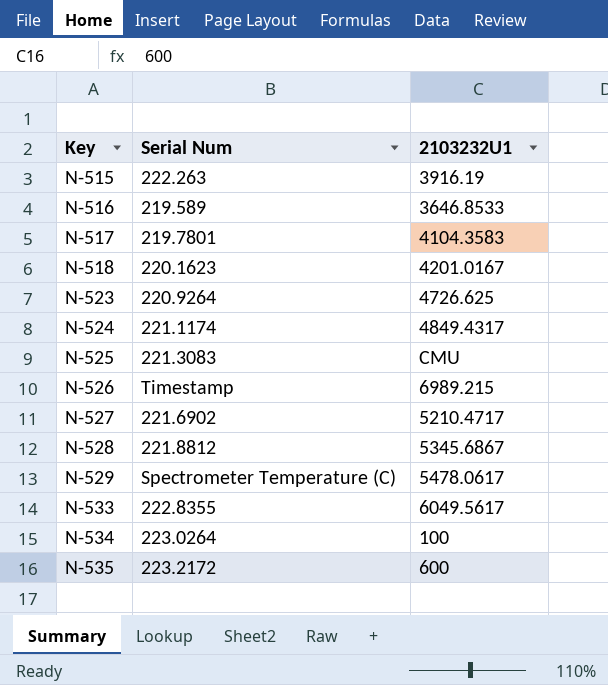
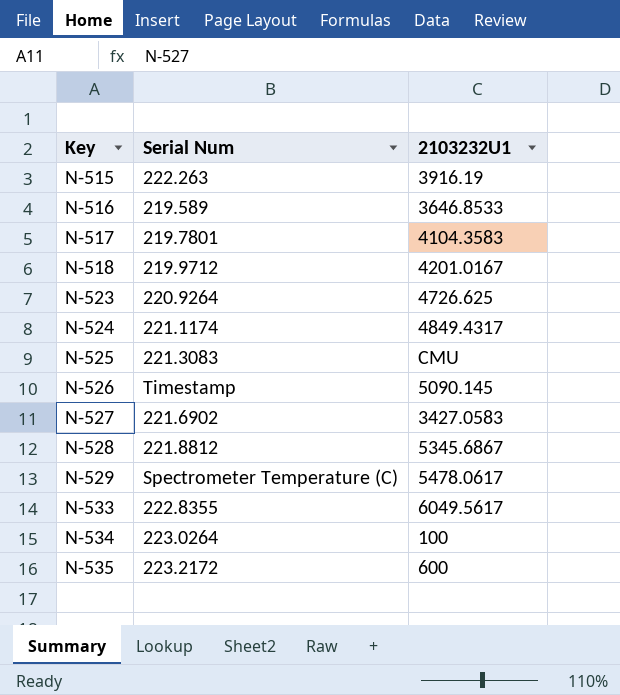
N-518 | Serial Num: 220.1623 -> 219.9712
N-526 | 2103232U1: 6989.215 -> 5090.145
N-527 | 2103232U1: 5210.4717 -> 3427.0583

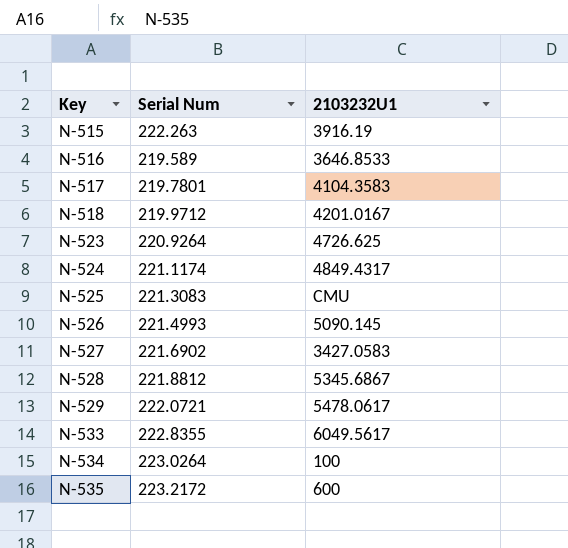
N-526 | Serial Num: Timestamp -> 221.4993
N-529 | Serial Num: Spectrometer Temperature (C) -> 222.0721

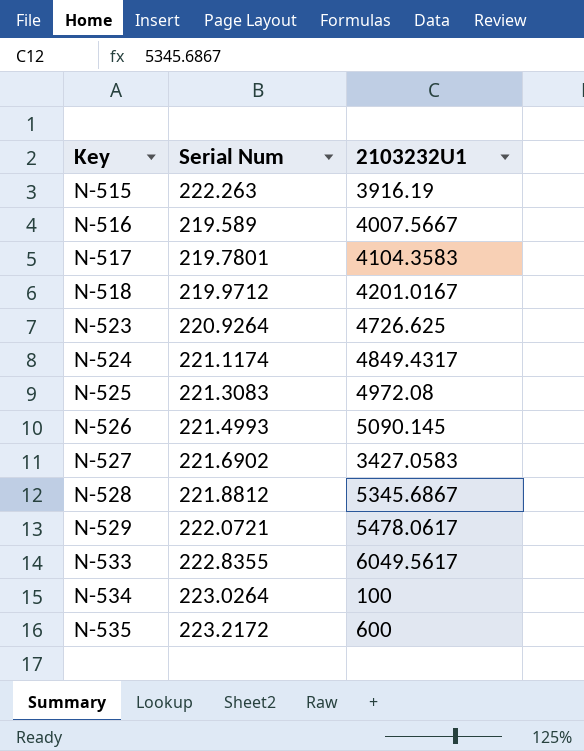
N-516 | 2103232U1: 3646.8533 -> 4007.5667
N-525 | 2103232U1: CMU -> 4972.08

